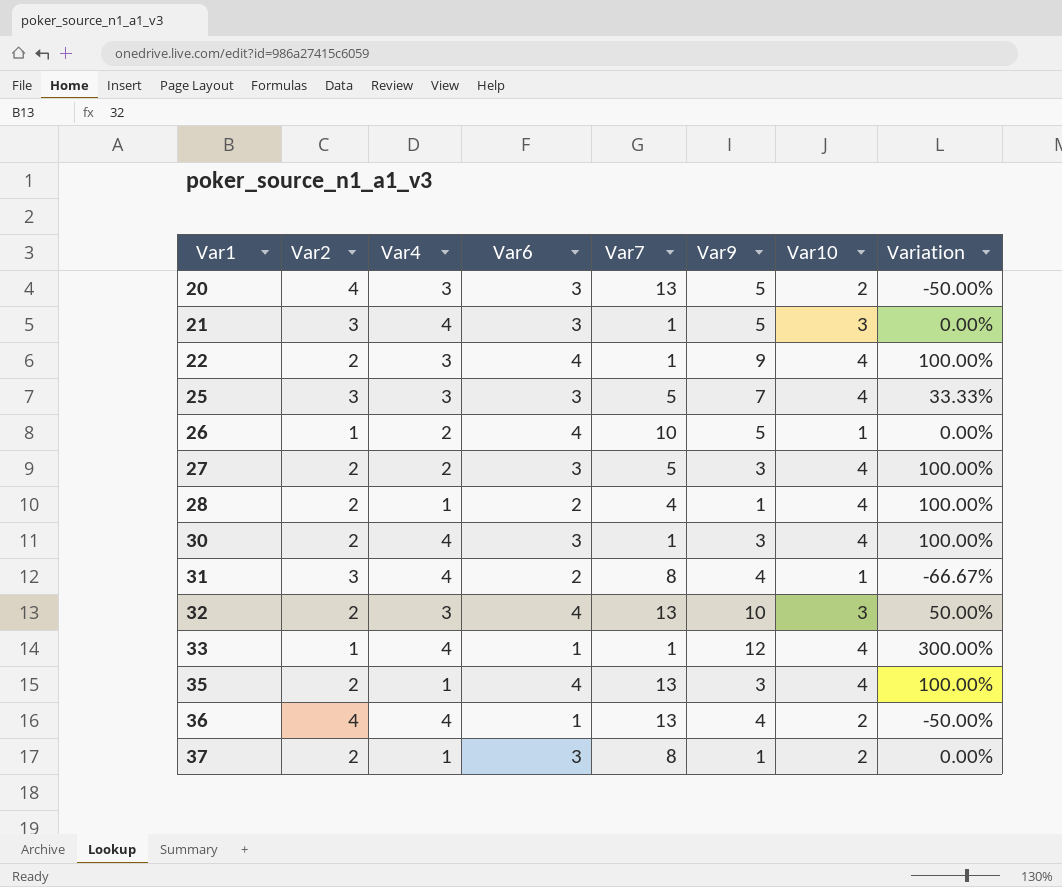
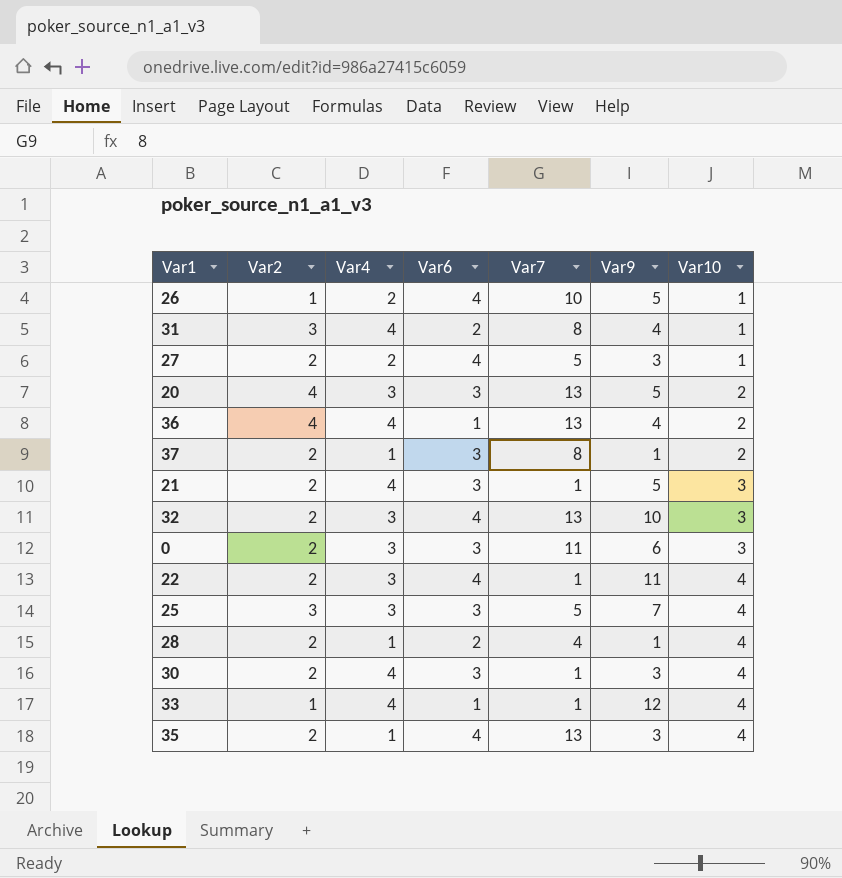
row order: Var1 ascending -> Var10 ascending
column Variation | formula: ([Var10] - [Var2]) / [Var2] -> none
27 | Var6: 3 -> 4
27 | Var10: 4 -> 1
21 | Var2: 3 -> 2
row 0: none -> 2 | 3 | 3 | 11 | 6 | 3
22 | Var9: 9 -> 11

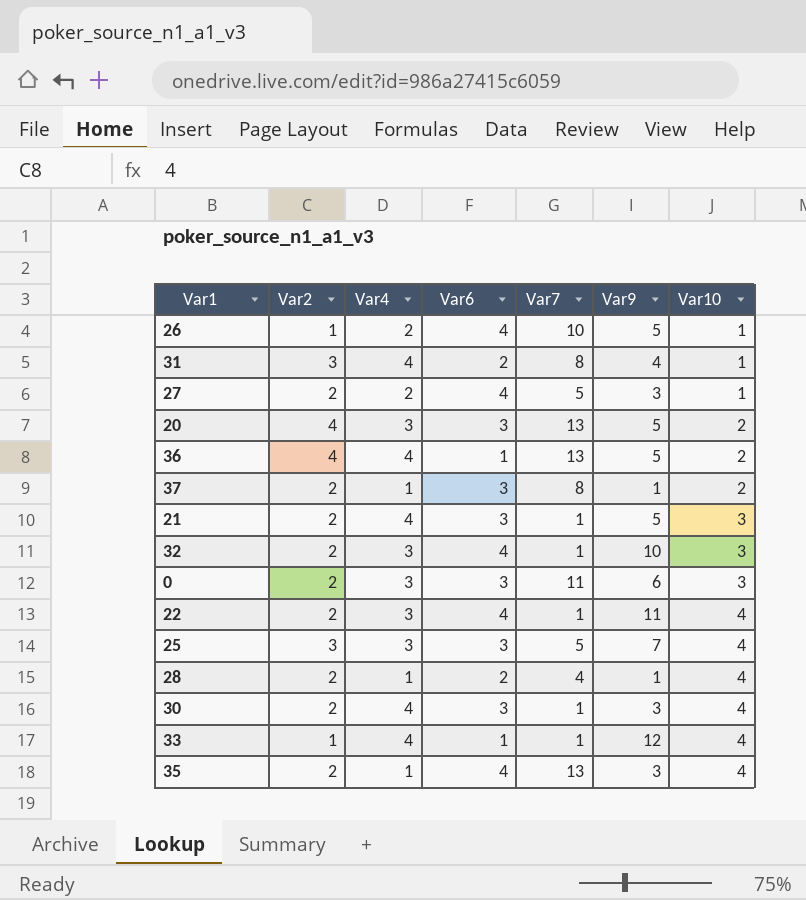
36 | Var9: 4 -> 5
32 | Var7: 13 -> 1

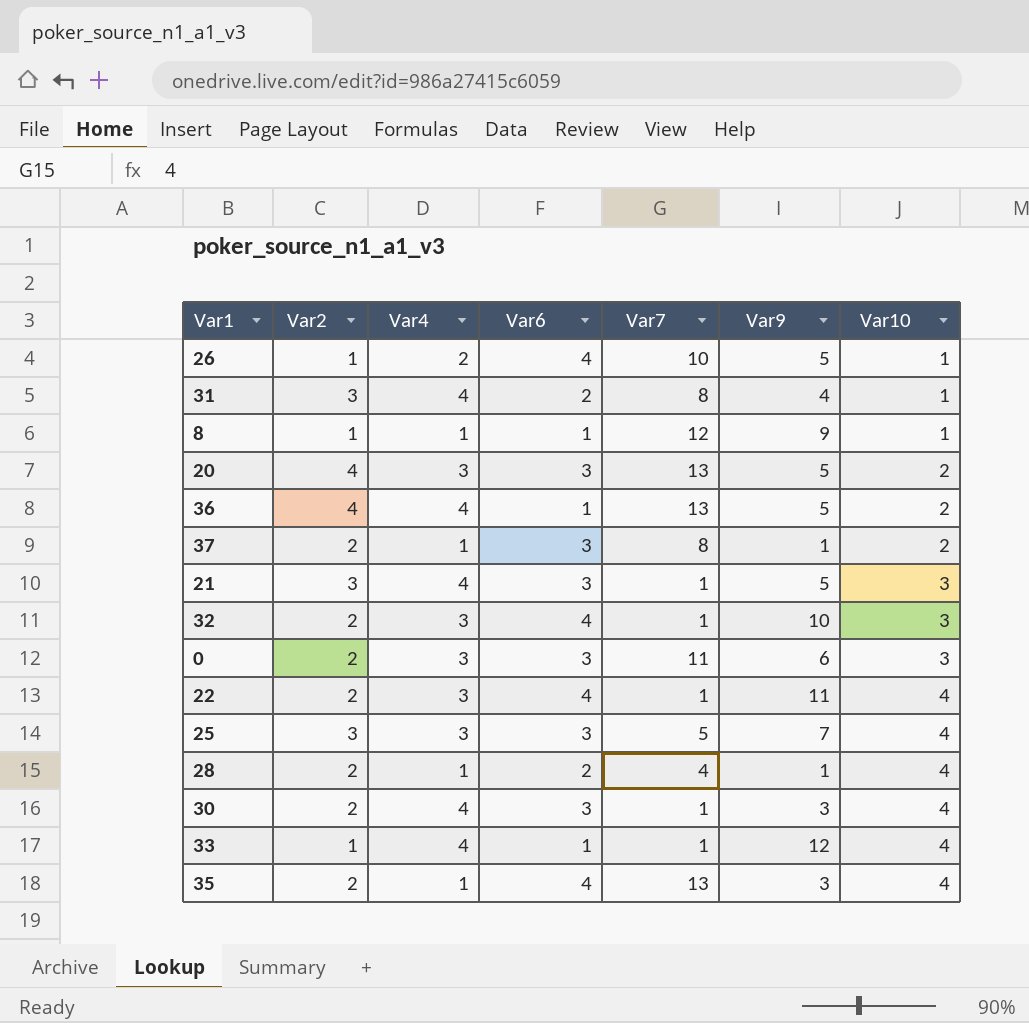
row 27: 2 | 2 | 4 | 5 | 3 | 1 -> none
row 8: none -> 1 | 1 | 1 | 12 | 9 | 1
21 | Var2: 2 -> 3

